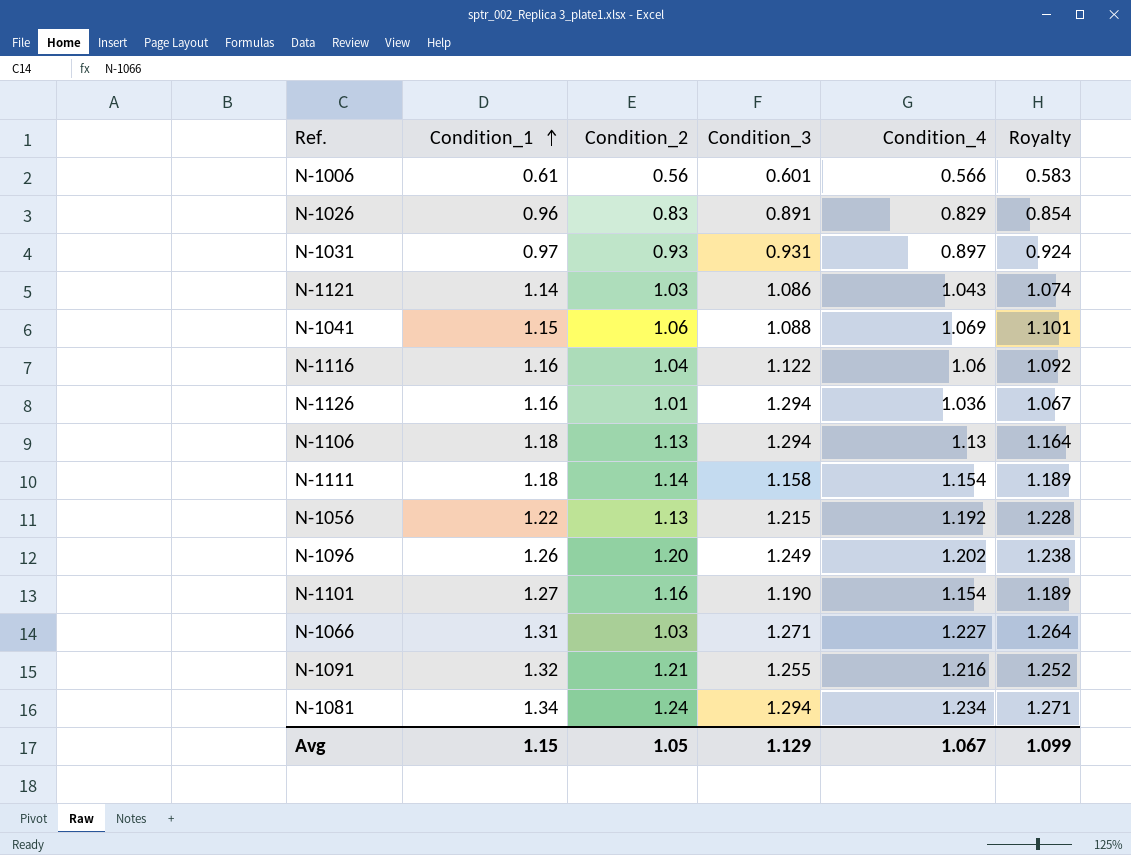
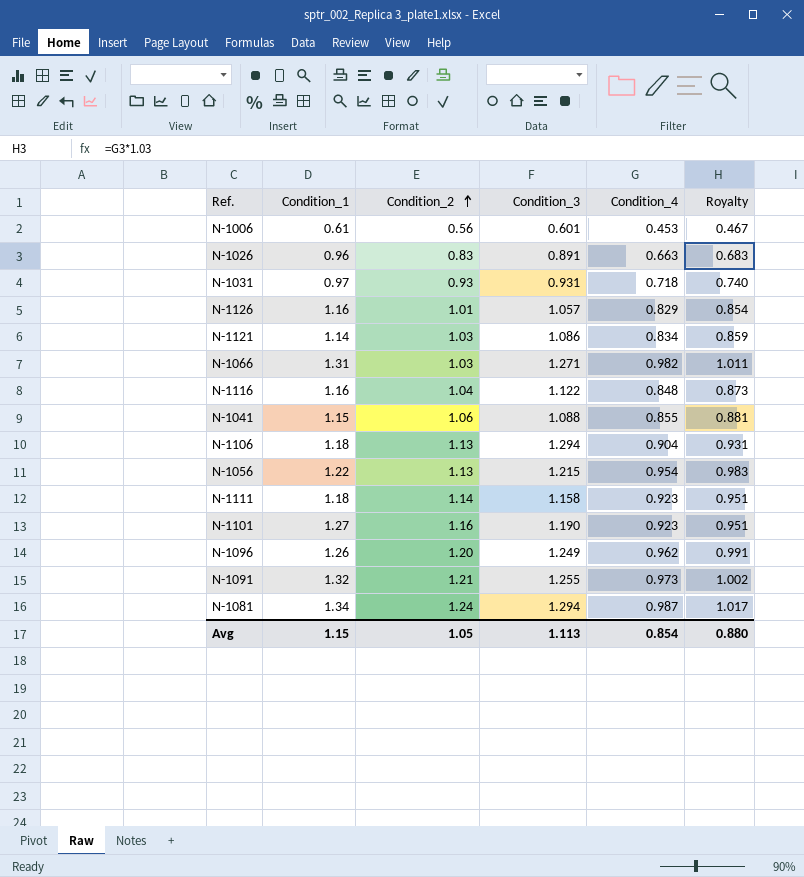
row order: Condition_1 ascending -> Condition_2 ascending
N-1006 | Condition_4: 0.566 -> 0.453
N-1006 | Royalty: 0.583 -> 0.467
N-1026 | Condition_4: 0.829 -> 0.663
N-1026 | Royalty: 0.854 -> 0.683
N-1031 | Condition_4: 0.897 -> 0.718
N-1031 | Royalty: 0.924 -> 0.740
N-1126 | Condition_3: 1.294 -> 1.057
N-1126 | Condition_4: 1.036 -> 0.829
N-1126 | Royalty: 1.067 -> 0.854
N-1121 | Condition_4: 1.043 -> 0.834
N-1121 | Royalty: 1.074 -> 0.859
N-1066 | Condition_4: 1.227 -> 0.982
N-1066 | Royalty: 1.264 -> 1.011
N-1116 | Condition_4: 1.06 -> 0.848
N-1116 | Royalty: 1.092 -> 0.873
N-1041 | Condition_4: 1.069 -> 0.855
N-1041 | Royalty: 1.101 -> 0.881
N-1106 | Condition_4: 1.13 -> 0.904
N-1106 | Royalty: 1.164 -> 0.931
N-1056 | Condition_4: 1.192 -> 0.954
N-1056 | Royalty: 1.228 -> 0.983
N-1111 | Condition_4: 1.154 -> 0.923
N-1111 | Royalty: 1.189 -> 0.951
N-1101 | Condition_4: 1.154 -> 0.923
N-1101 | Royalty: 1.189 -> 0.951
N-1096 | Condition_4: 1.202 -> 0.962
N-1096 | Royalty: 1.238 -> 0.991
N-1091 | Condition_4: 1.216 -> 0.973
N-1091 | Royalty: 1.252 -> 1.002
N-1081 | Condition_4: 1.234 -> 0.987
N-1081 | Royalty: 1.271 -> 1.017
Avg | Condition_3: 1.129 -> 1.113
Avg | Condition_4: 1.067 -> 0.854
Avg | Royalty: 1.099 -> 0.880

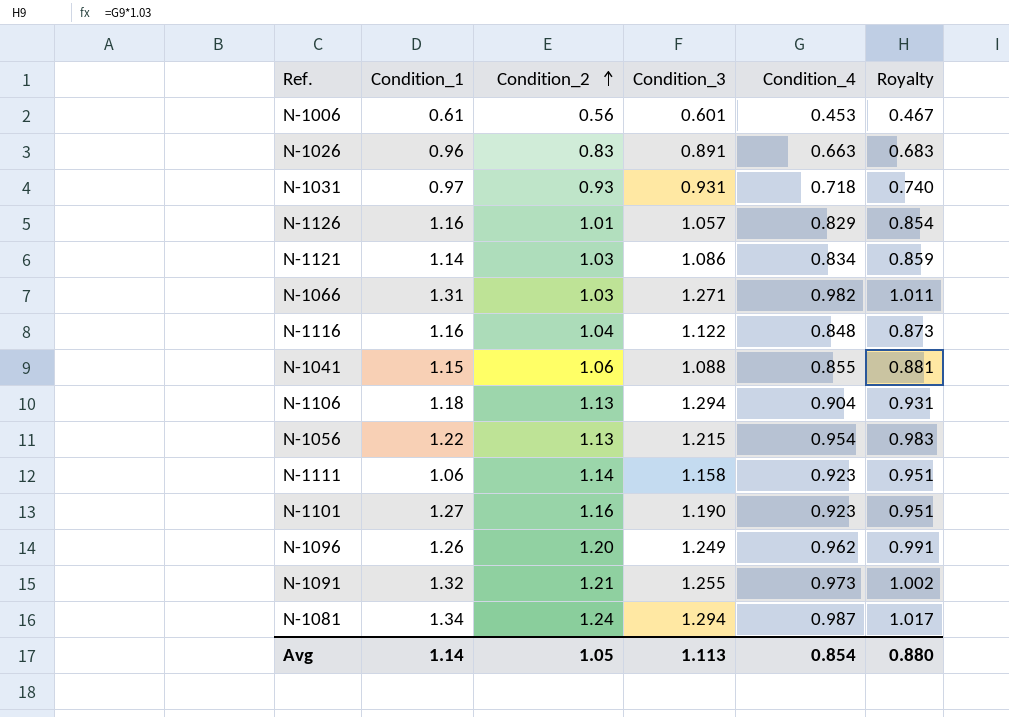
N-1111 | Condition_1: 1.18 -> 1.06
Avg | Condition_1: 1.15 -> 1.14

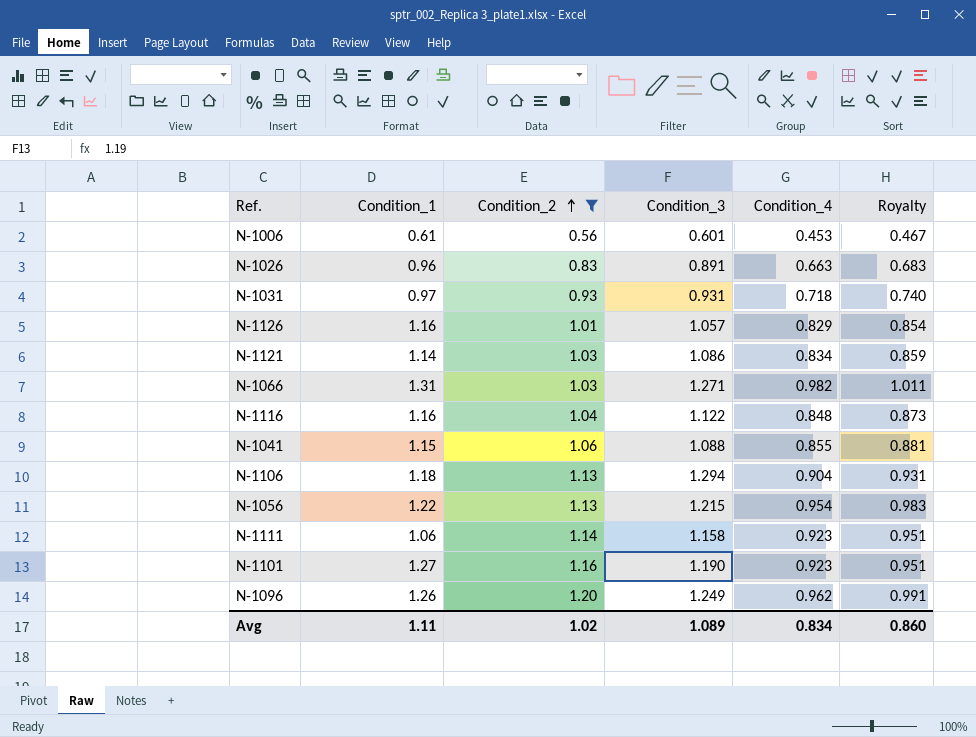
filter: none -> Condition_2 <= 1.20
Avg | Condition_1: 1.14 -> 1.11
Avg | Condition_2: 1.05 -> 1.02
Avg | Condition_3: 1.113 -> 1.089
Avg | Condition_4: 0.854 -> 0.834
Avg | Royalty: 0.880 -> 0.860

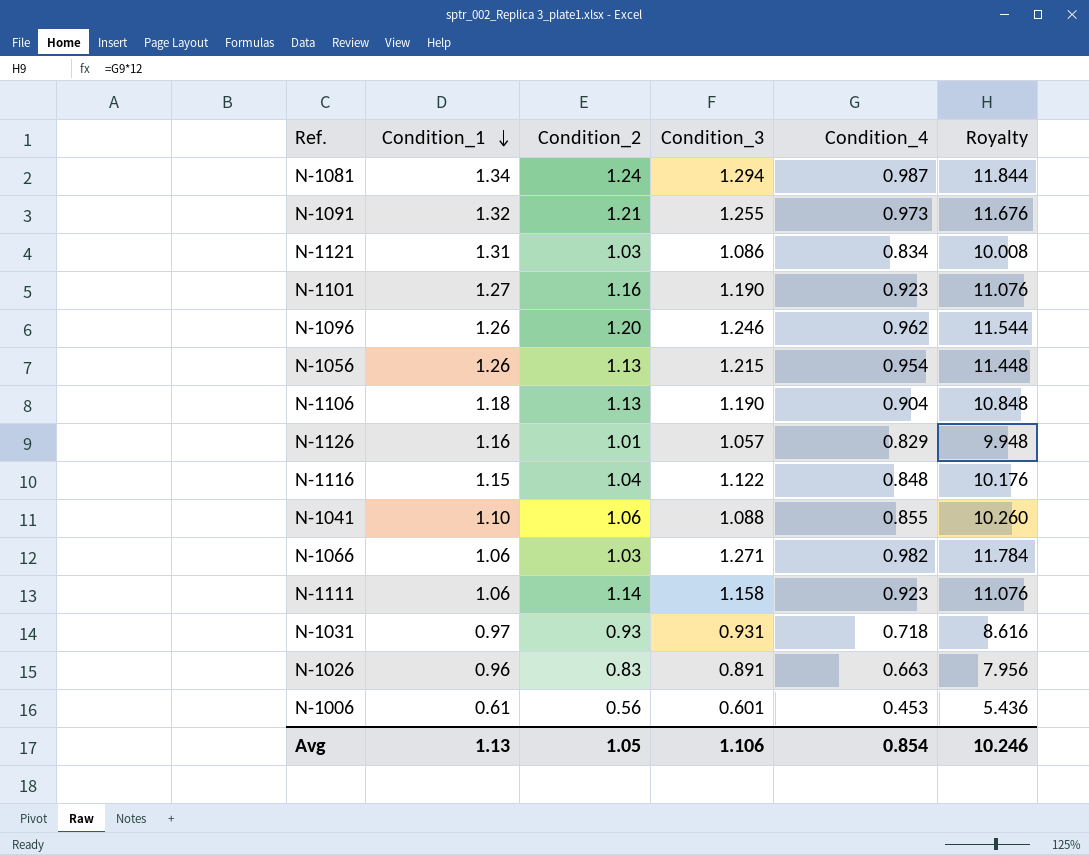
filter: Condition_2 <= 1.20 -> none
row order: Condition_2 ascending -> Condition_1 descending
column Royalty | formula: [Condition_4] * 1.03 -> [Condition_4] * 12
N-1121 | Condition_1: 1.14 -> 1.31
N-1096 | Condition_3: 1.249 -> 1.246
N-1056 | Condition_1: 1.22 -> 1.26
N-1106 | Condition_3: 1.294 -> 1.190
N-1116 | Condition_1: 1.16 -> 1.15
N-1041 | Condition_1: 1.15 -> 1.10
N-1066 | Condition_1: 1.31 -> 1.06
Avg | Condition_1: 1.11 -> 1.13
Avg | Condition_2: 1.02 -> 1.05
Avg | Condition_3: 1.089 -> 1.106
Avg | Condition_4: 0.834 -> 0.854
Avg | Royalty: 0.860 -> 10.246

